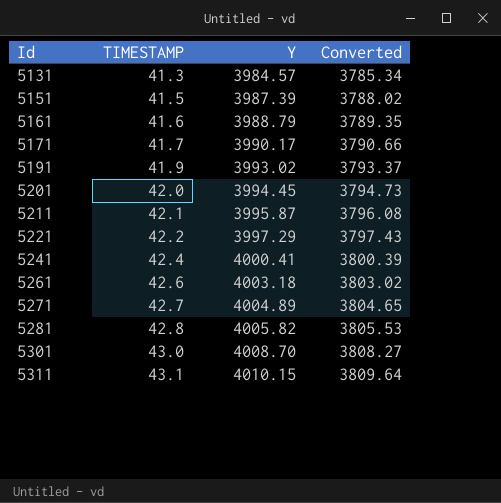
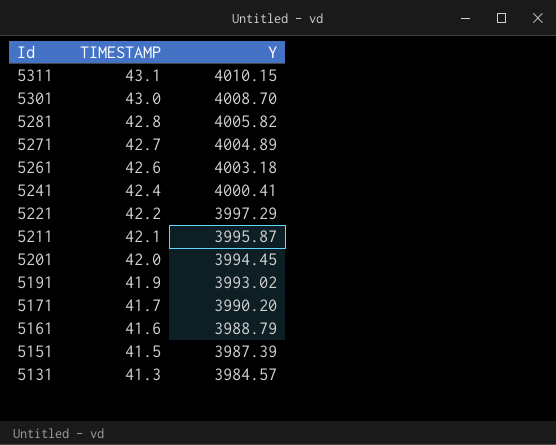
row order: Id ascending -> Id descending
column Converted | formula: [Y] * 0.95 -> none
5171 | Y: 3990.17 -> 3990.20

